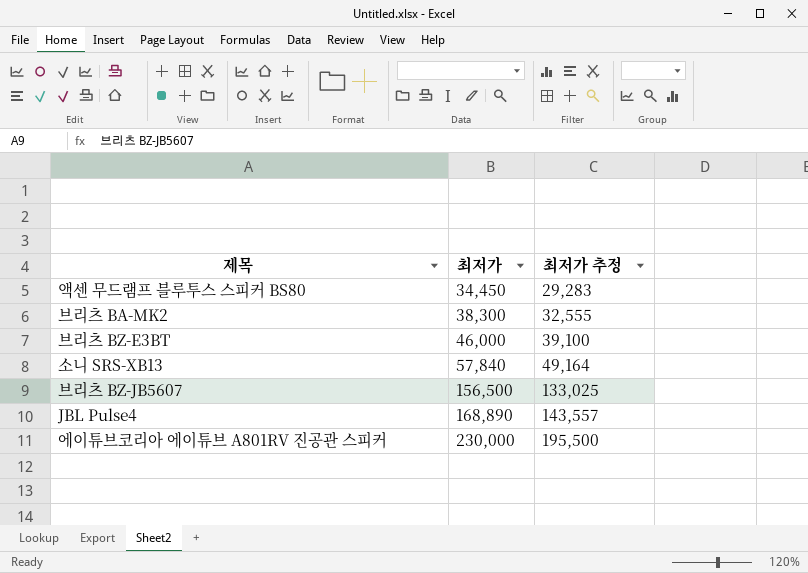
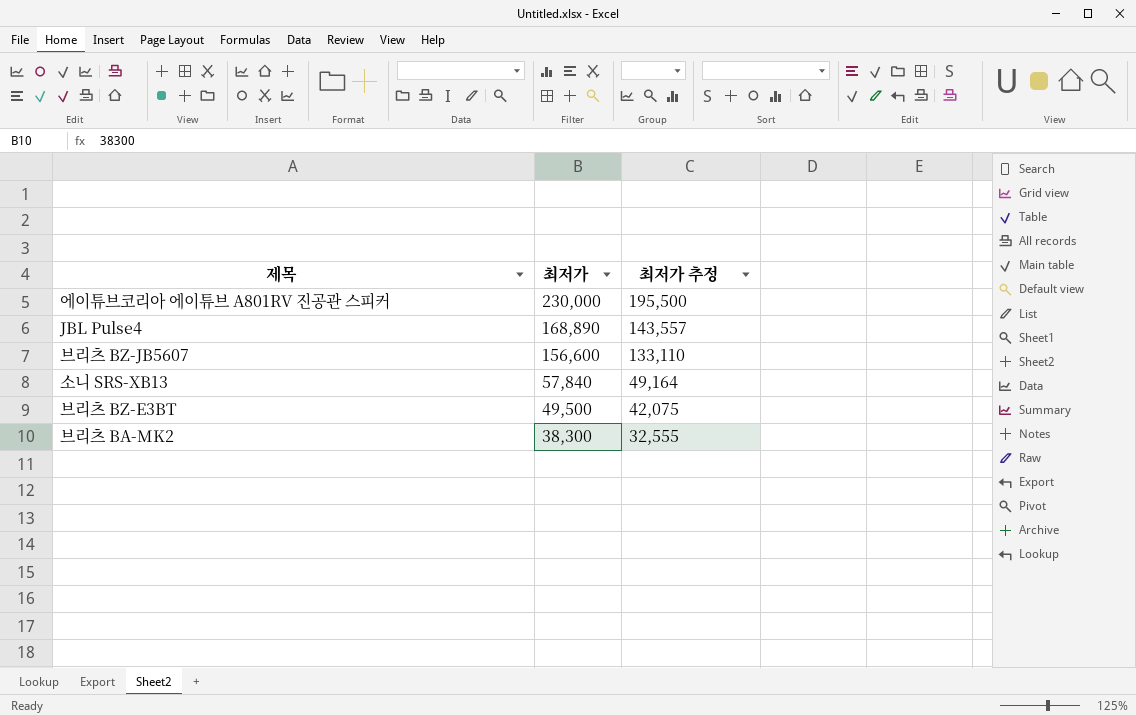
row order: 최저가 ascending -> 최저가 descending
row 액센 무드램프 블루투스 스피커 BS80: 34,450 | 29,283 -> none
브리츠 BZ-JB5607 | 최저가: 156,500 -> 156,600
브리츠 BZ-JB5607 | 최저가 추정: 133,025 -> 133,110
브리츠 BZ-E3BT | 최저가: 46,000 -> 49,500
브리츠 BZ-E3BT | 최저가 추정: 39,100 -> 42,075

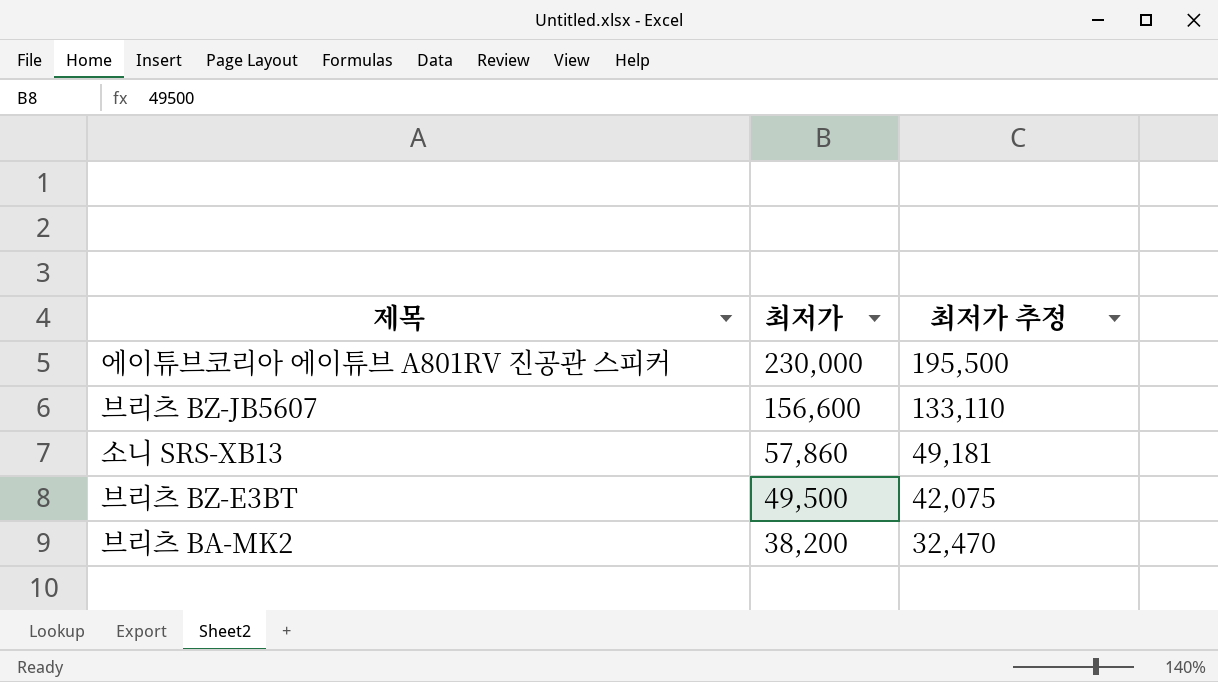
row JBL Pulse4: 168,890 | 143,557 -> none
소니 SRS-XB13 | 최저가: 57,840 -> 57,860
소니 SRS-XB13 | 최저가 추정: 49,164 -> 49,181
브리츠 BA-MK2 | 최저가: 38,300 -> 38,200
브리츠 BA-MK2 | 최저가 추정: 32,555 -> 32,470

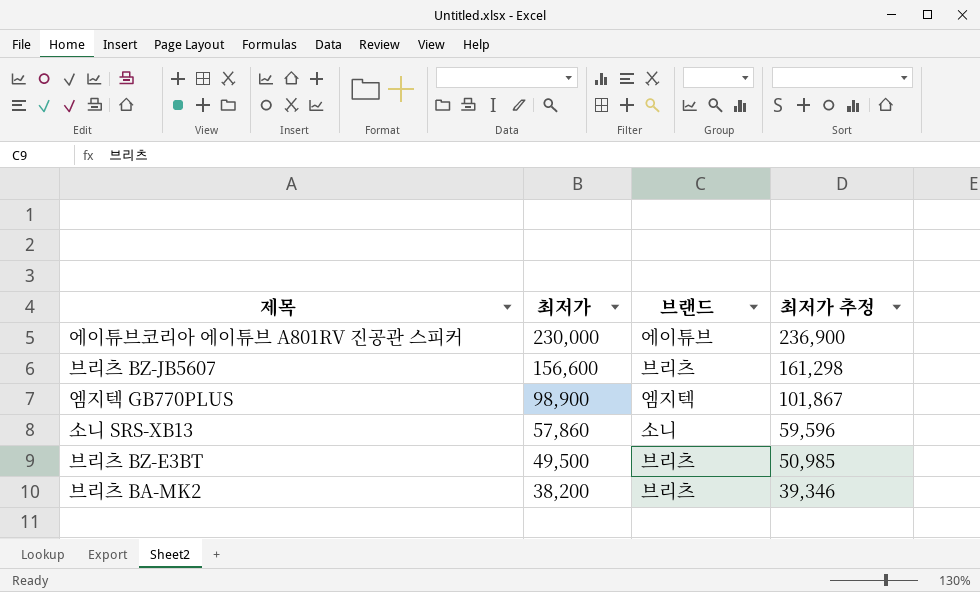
column 브랜드 | position: none -> 3
column 최저가 추정 | formula: [최저가] * 0.85 -> [최저가] * 1.03
row 엠지텍 GB770PLUS: none -> 98,900 | 엠지텍 | 101,867

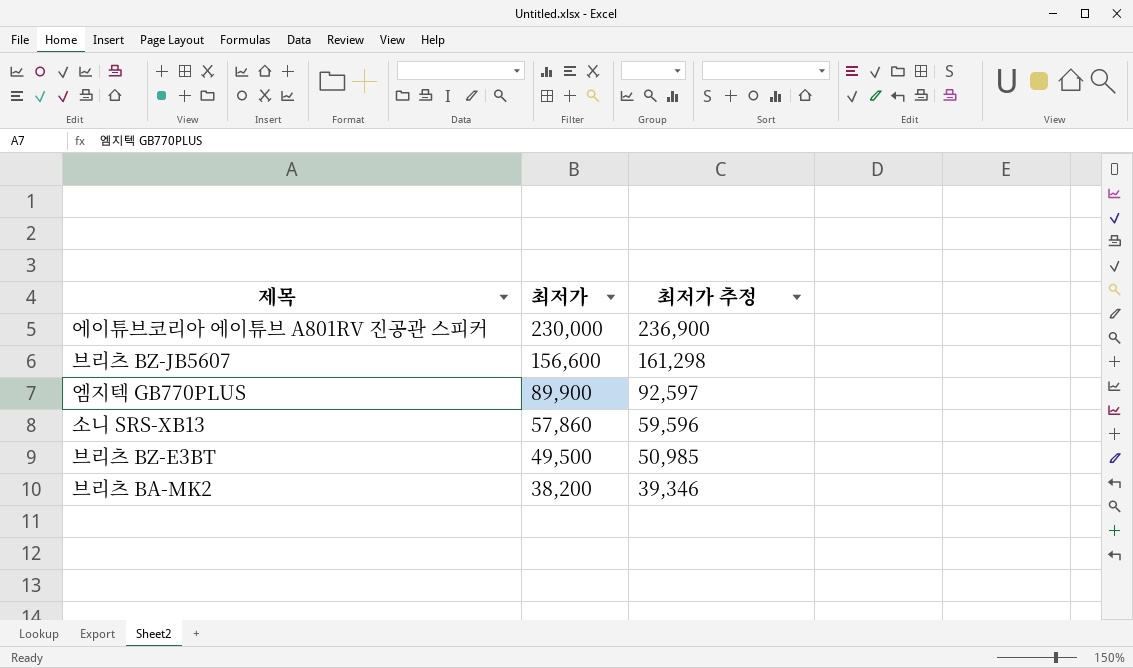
column 브랜드 | position: 3 -> none
엠지텍 GB770PLUS | 최저가: 98,900 -> 89,900
엠지텍 GB770PLUS | 최저가 추정: 101,867 -> 92,597

